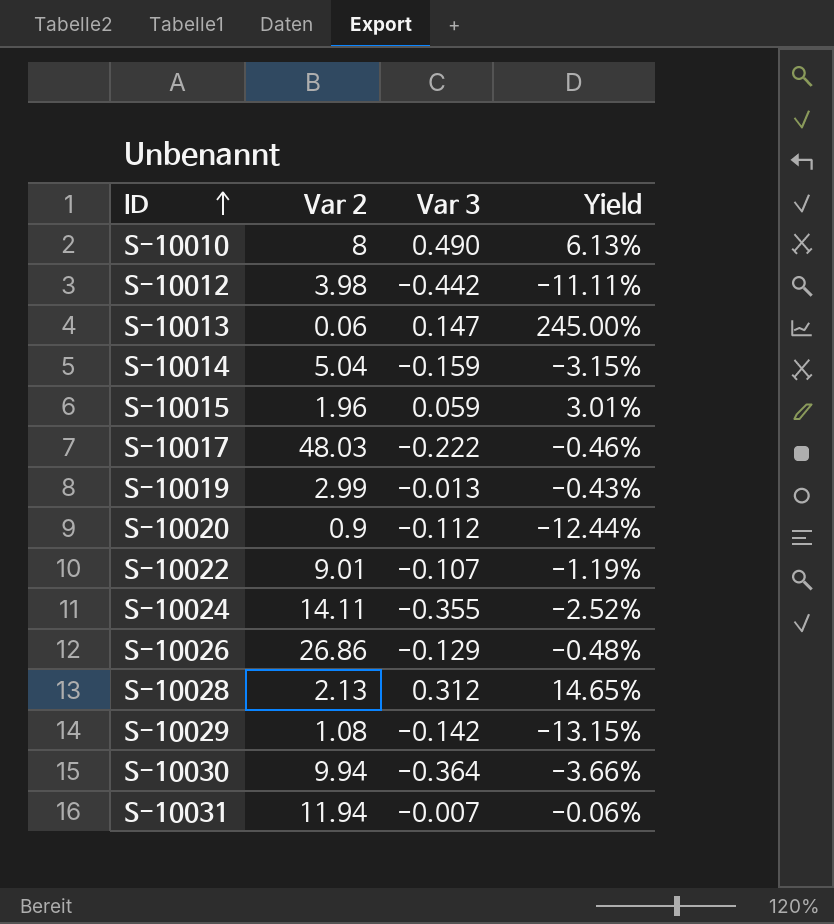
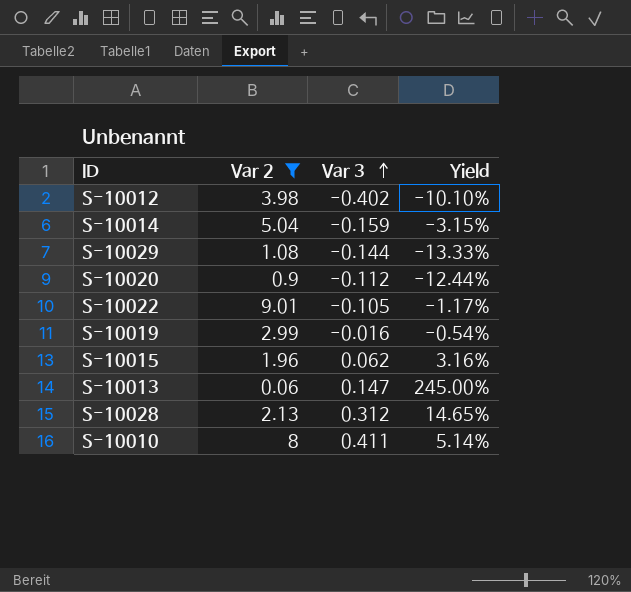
filter: none -> Var 2 <= 9.01
row order: ID ascending -> Var 3 ascending
S-10012 | Var 3: -0.442 -> -0.402
S-10012 | Yield: -11.11% -> -10.10%
S-10029 | Var 3: -0.142 -> -0.144
S-10029 | Yield: -13.15% -> -13.33%
S-10022 | Var 3: -0.107 -> -0.105
S-10022 | Yield: -1.19% -> -1.17%
S-10019 | Var 3: -0.013 -> -0.016
S-10019 | Yield: -0.43% -> -0.54%
S-10015 | Var 3: 0.059 -> 0.062
S-10015 | Yield: 3.01% -> 3.16%
S-10010 | Var 3: 0.490 -> 0.411
S-10010 | Yield: 6.13% -> 5.14%

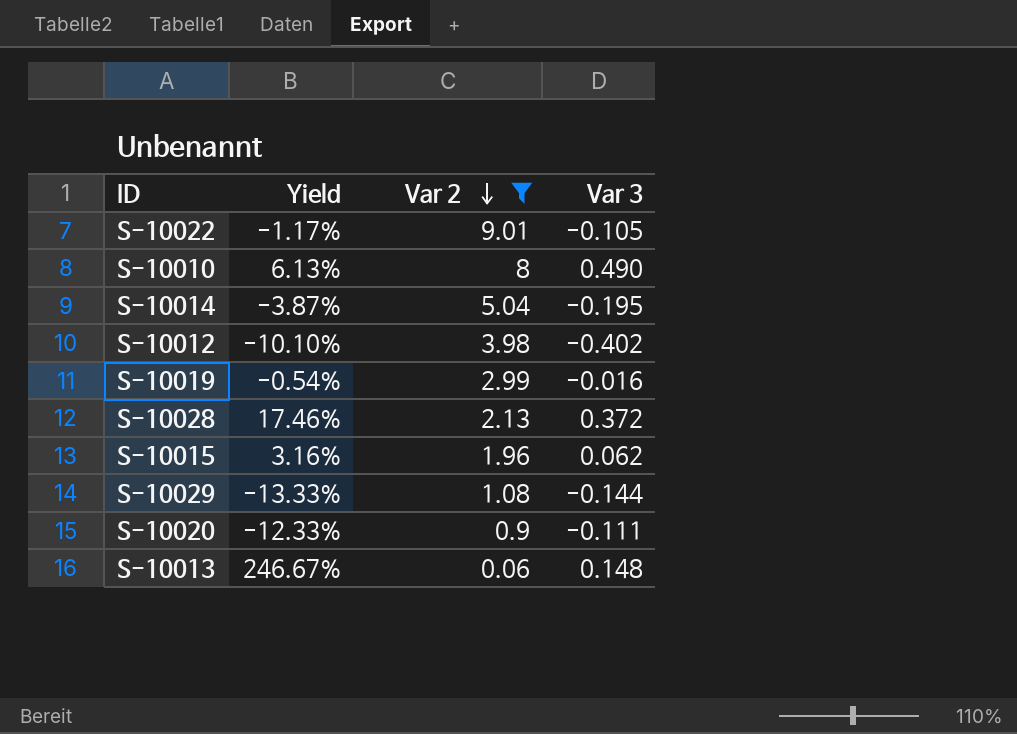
row order: Var 3 ascending -> Var 2 descending
column Yield | position: 4 -> 2
S-10010 | Yield: 5.14% -> 6.13%
S-10010 | Var 3: 0.411 -> 0.490
S-10014 | Yield: -3.15% -> -3.87%
S-10014 | Var 3: -0.159 -> -0.195
S-10028 | Yield: 14.65% -> 17.46%
S-10028 | Var 3: 0.312 -> 0.372
S-10020 | Yield: -12.44% -> -12.33%
S-10020 | Var 3: -0.112 -> -0.111
S-10013 | Yield: 245.00% -> 246.67%
S-10013 | Var 3: 0.147 -> 0.148

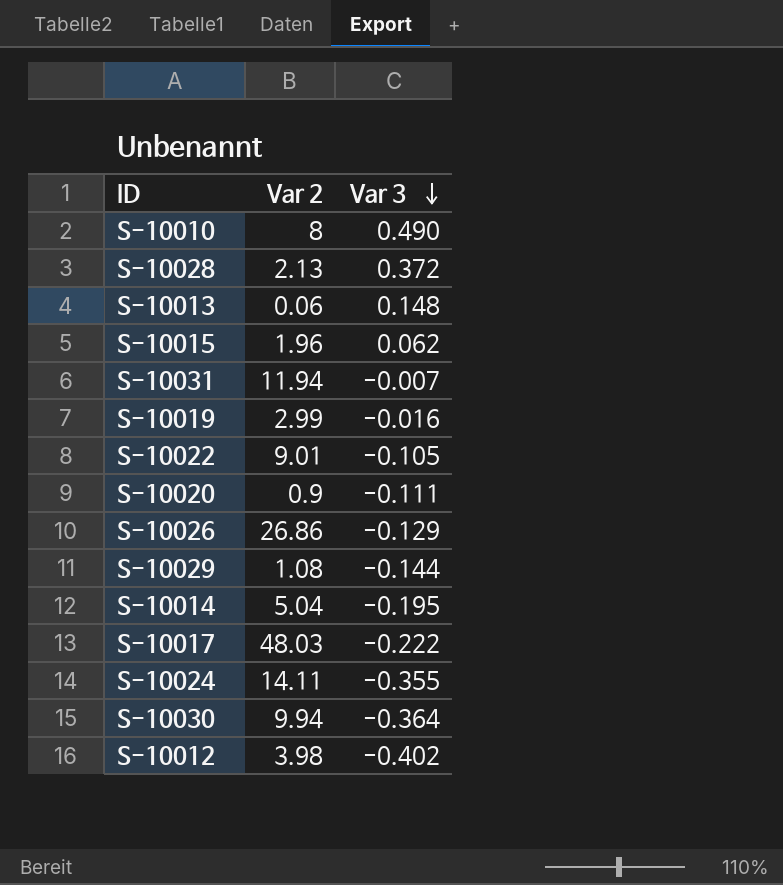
filter: Var 2 <= 9.01 -> none
row order: Var 2 descending -> Var 3 descending
column Yield | formula: [Var 3] / [Var 2] -> none

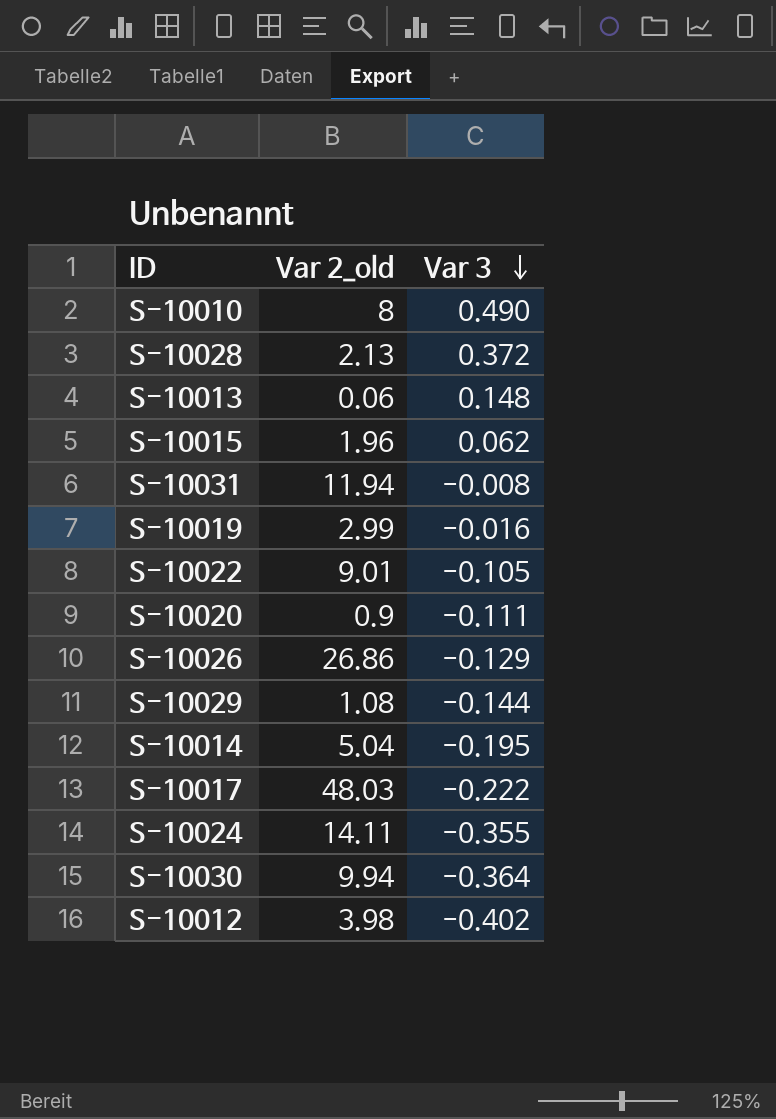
column name: Var 2 -> Var 2_old
S-10031 | Var 3: -0.007 -> -0.008

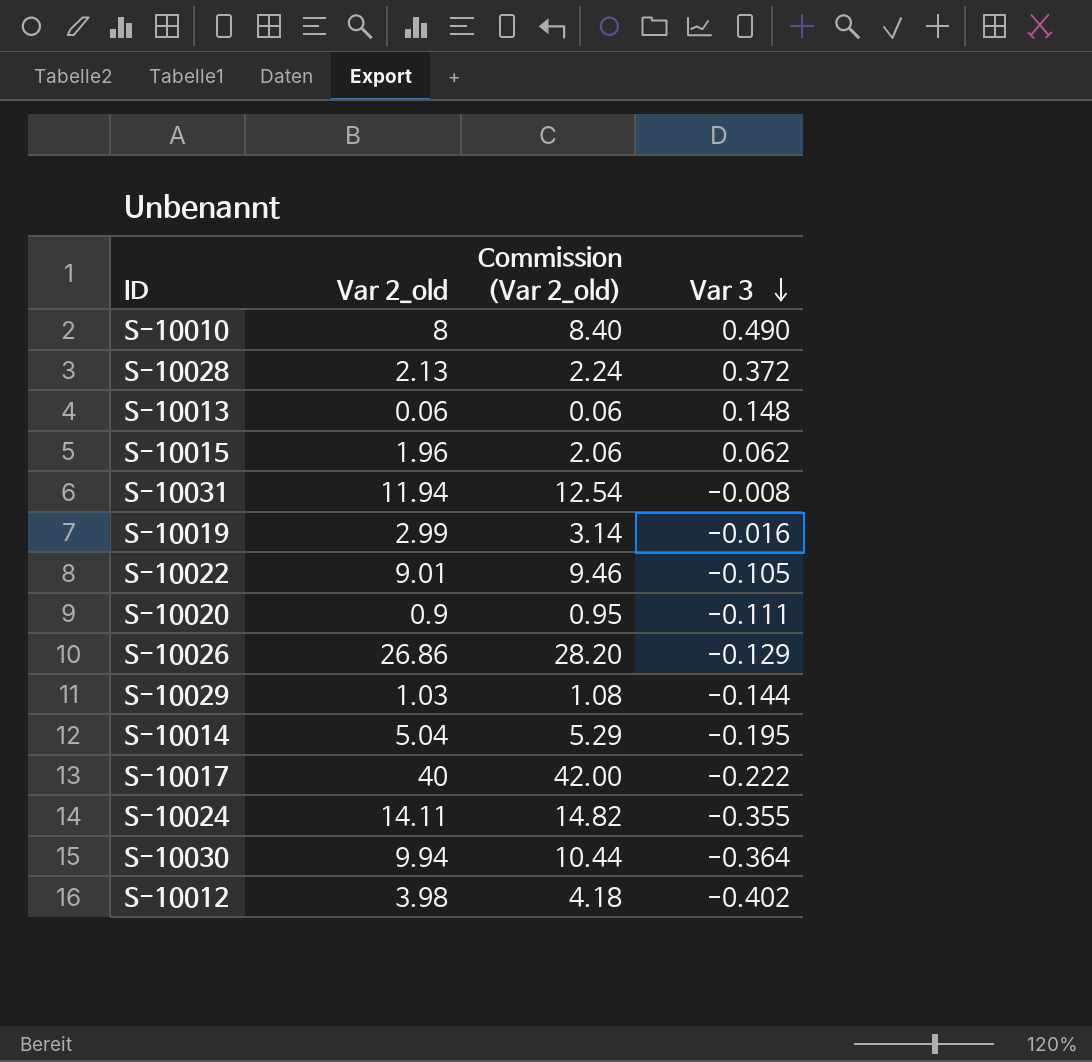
column Commission (Var 2_old) | formula: none -> [Var 2_old] * 1.05
S-10029 | Var 2_old: 1.08 -> 1.03
S-10017 | Var 2_old: 48.03 -> 40

